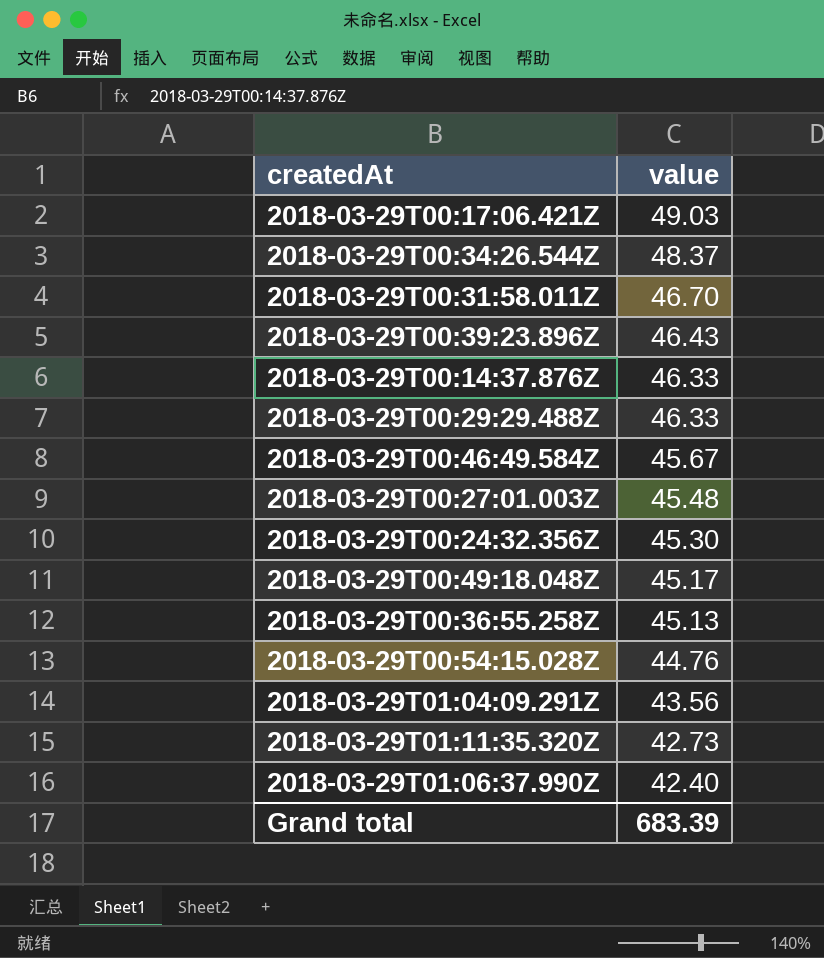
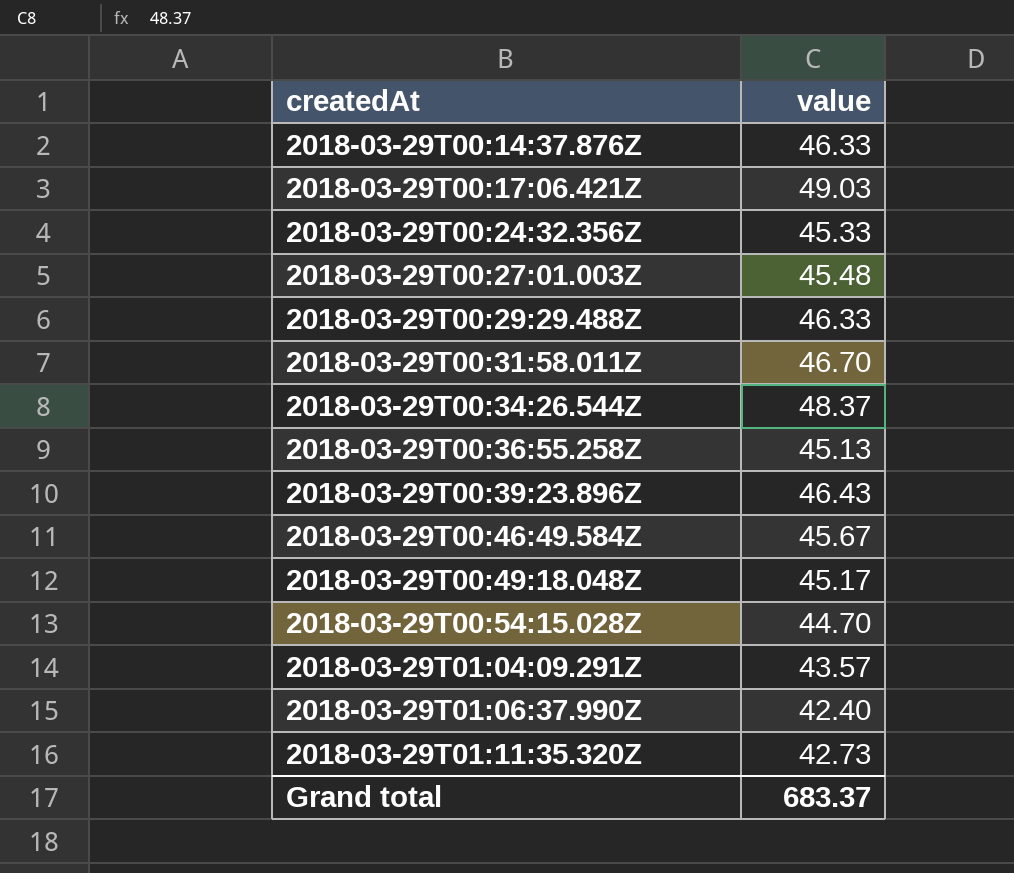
row order: value descending -> createdAt ascending
2018-03-29T00:24:32.356Z | value: 45.30 -> 45.33
2018-03-29T00:54:15.028Z | value: 44.76 -> 44.70
2018-03-29T01:04:09.291Z | value: 43.56 -> 43.57
Grand total | value: 683.39 -> 683.37

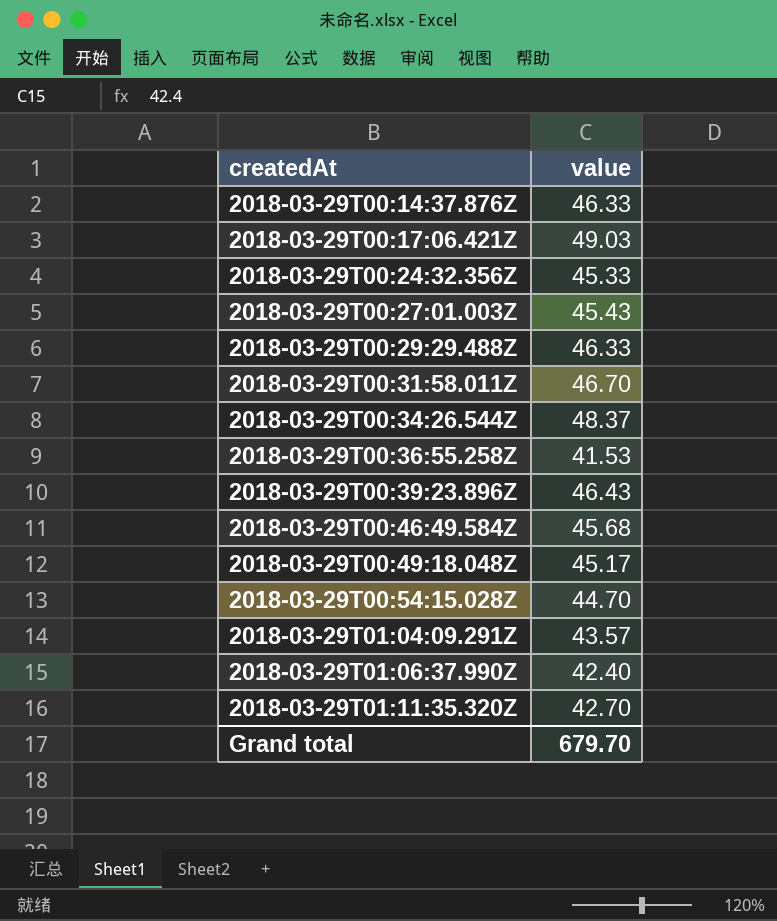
2018-03-29T00:27:01.003Z | value: 45.48 -> 45.43
2018-03-29T00:36:55.258Z | value: 45.13 -> 41.53
2018-03-29T00:46:49.584Z | value: 45.67 -> 45.68
2018-03-29T01:11:35.320Z | value: 42.73 -> 42.70
Grand total | value: 683.37 -> 679.70

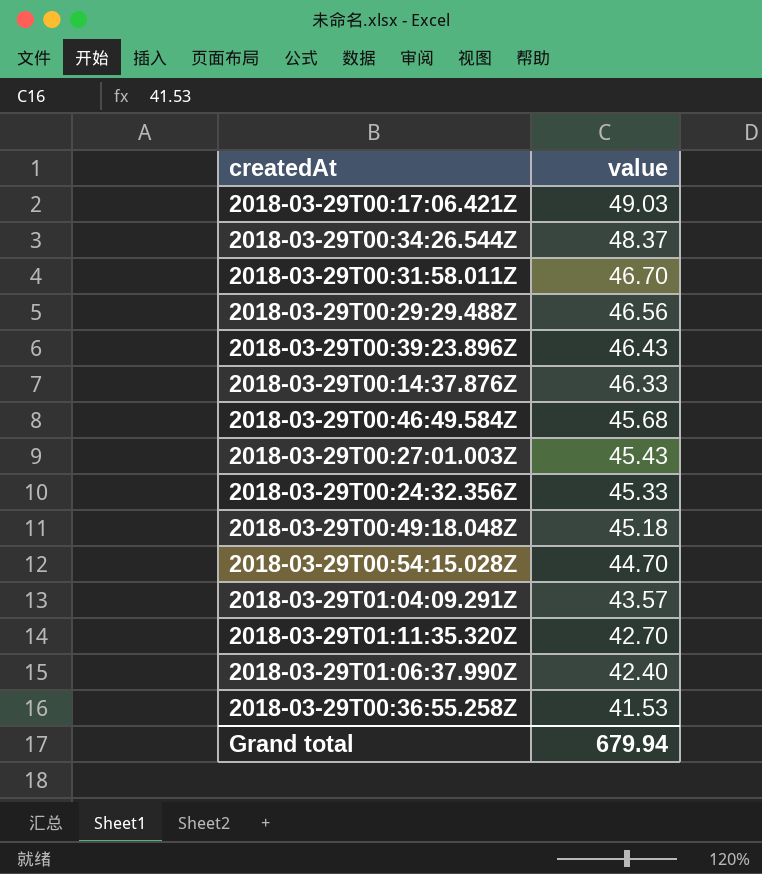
row order: createdAt ascending -> value descending
2018-03-29T00:29:29.488Z | value: 46.33 -> 46.56
2018-03-29T00:49:18.048Z | value: 45.17 -> 45.18
Grand total | value: 679.70 -> 679.94

